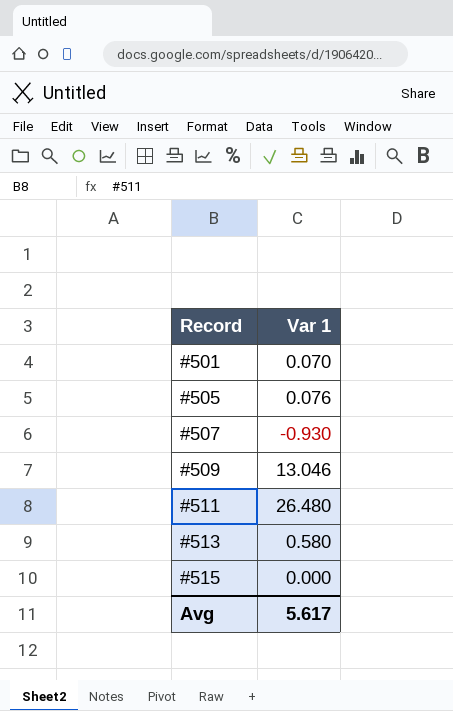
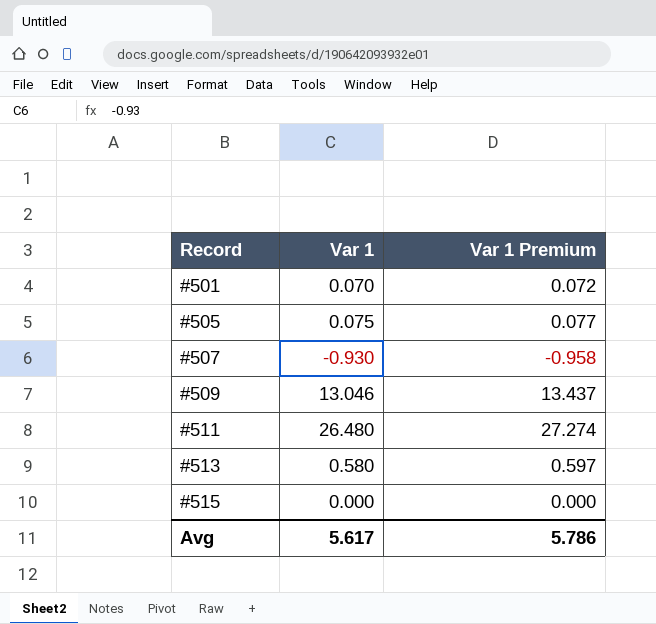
column Var 1 Premium | formula: none -> [Var 1] * 1.03
#505 | Var 1: 0.076 -> 0.075

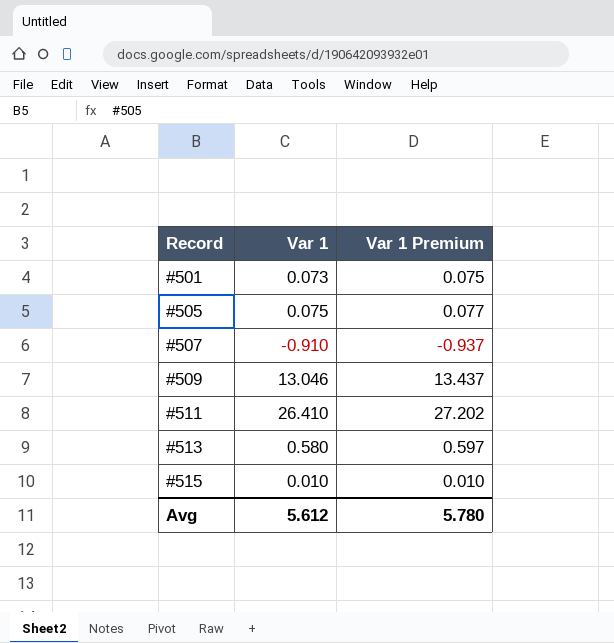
#501 | Var 1: 0.070 -> 0.073
#501 | Var 1 Premium: 0.072 -> 0.075
#507 | Var 1: -0.930 -> -0.910
#507 | Var 1 Premium: -0.958 -> -0.937
#511 | Var 1: 26.480 -> 26.410
#511 | Var 1 Premium: 27.274 -> 27.202
#515 | Var 1: 0.000 -> 0.010
#515 | Var 1 Premium: 0.000 -> 0.010
Avg | Var 1: 5.617 -> 5.612
Avg | Var 1 Premium: 5.786 -> 5.780

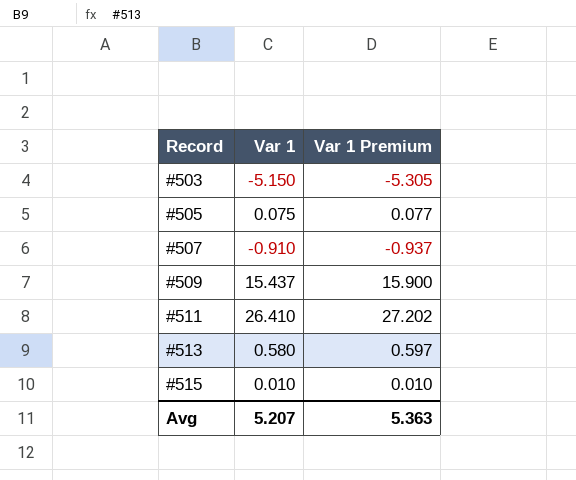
row #501: 0.073 | 0.075 -> none
row #503: none -> -5.150 | -5.305
#509 | Var 1: 13.046 -> 15.437
#509 | Var 1 Premium: 13.437 -> 15.900
Avg | Var 1: 5.612 -> 5.207
Avg | Var 1 Premium: 5.780 -> 5.363

